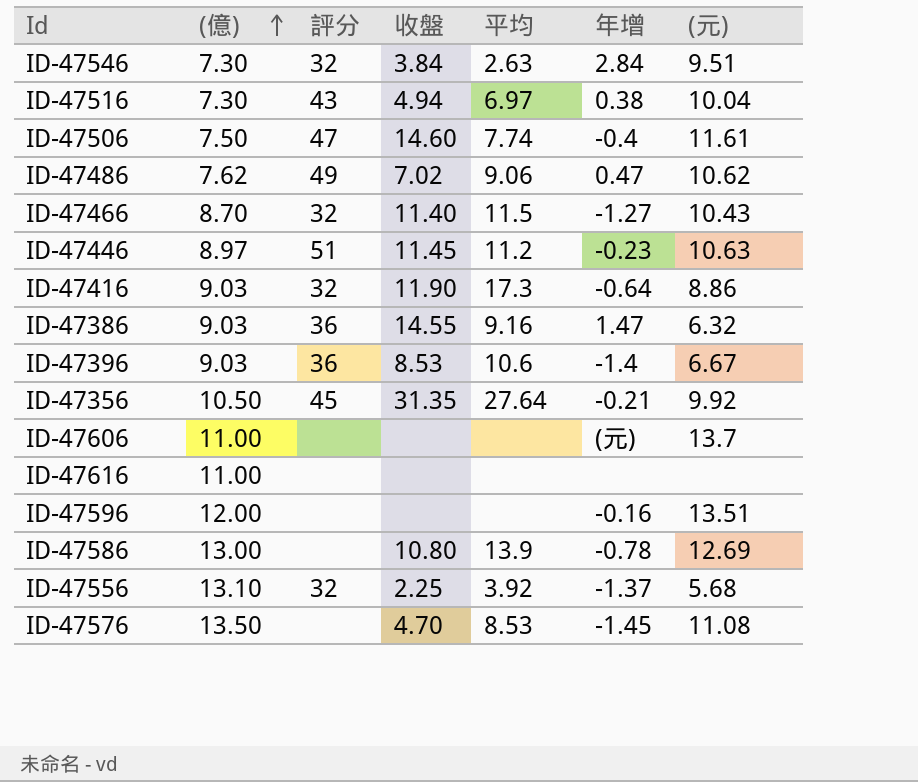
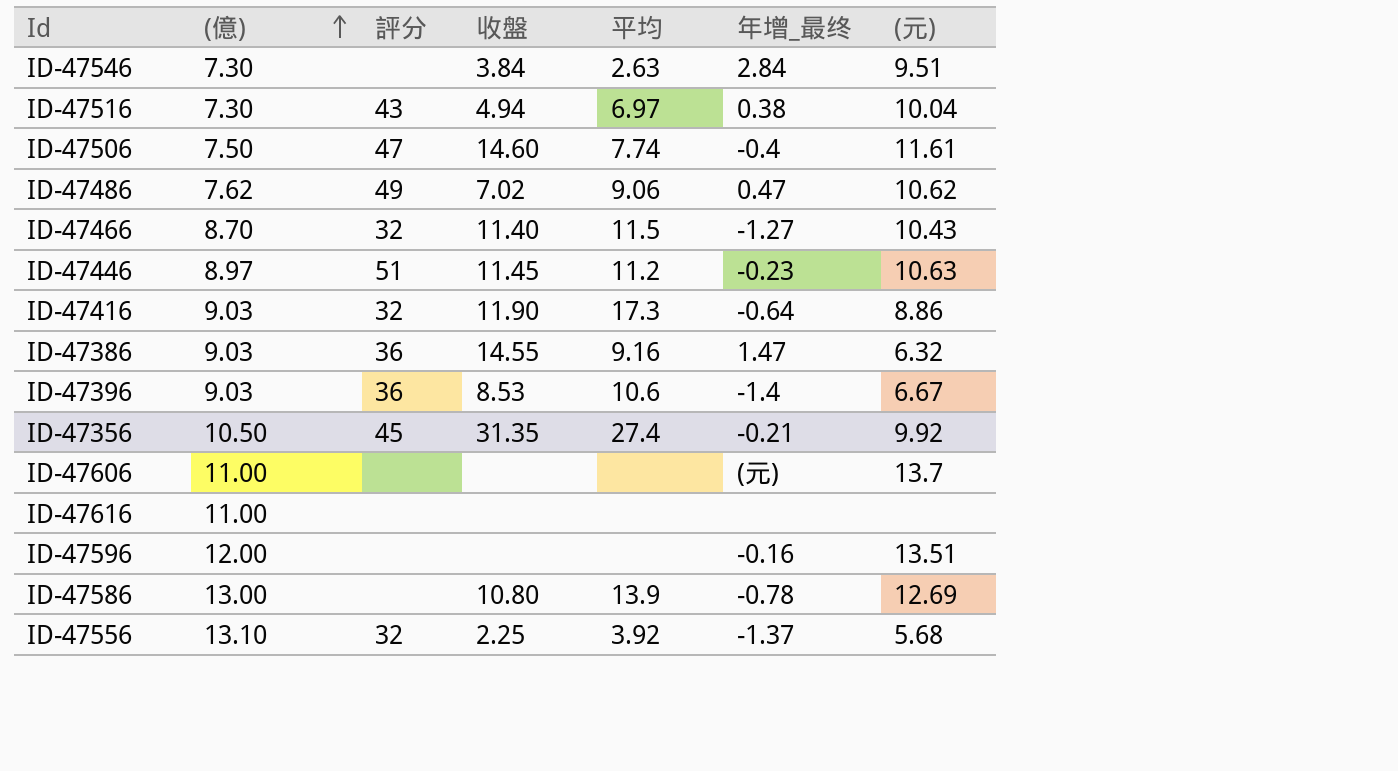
column name: 年增 -> 年增_最终
row ID-47576: 13.50 | none | 4.70 | 8.53 | -1.45 | 11.08 -> none
ID-47546 | 評分: 32 -> none
ID-47356 | 平均: 27.64 -> 27.4

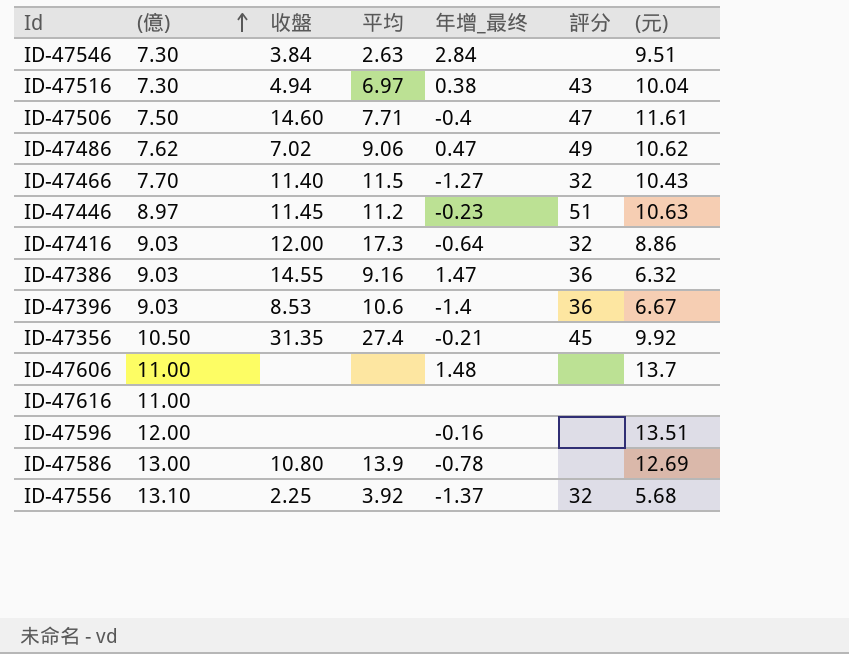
column 評分 | position: 3 -> 6
ID-47506 | 平均: 7.74 -> 7.71
ID-47466 | (億): 8.70 -> 7.70
ID-47416 | 收盤: 11.90 -> 12.00
ID-47606 | 年增_最终: (元) -> 1.48

